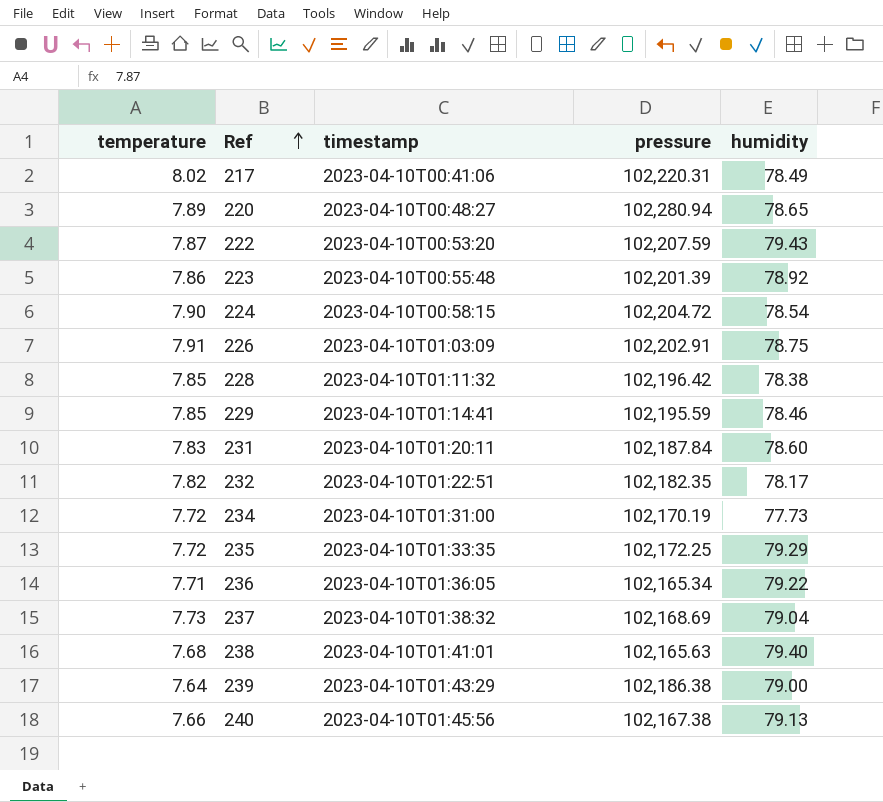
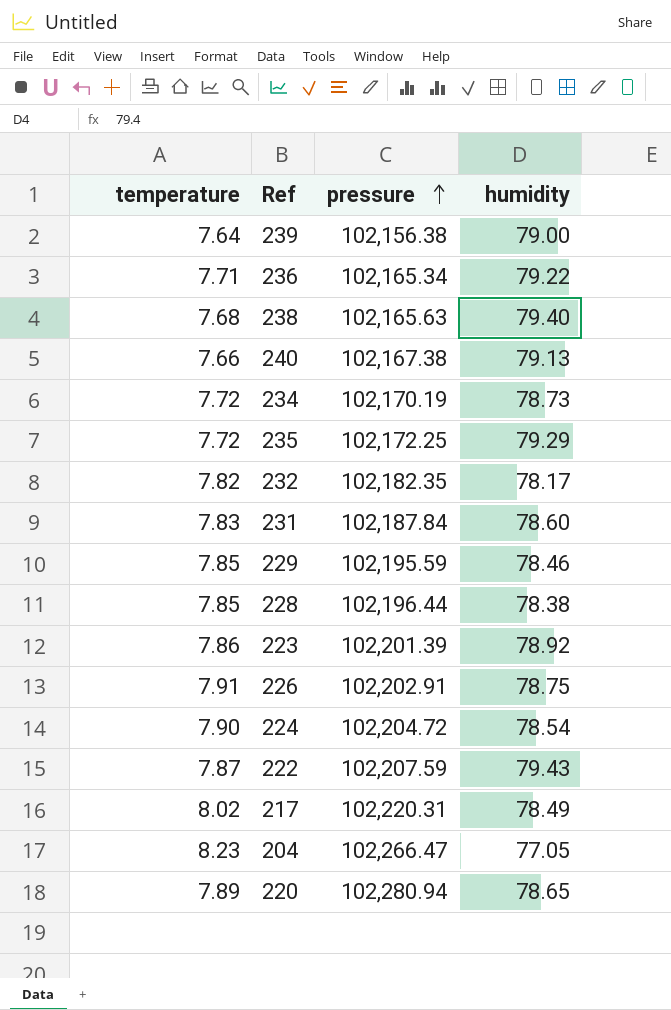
row order: Ref ascending -> pressure ascending
column timestamp | position: 3 -> none
row 237: 7.73 | 2023-04-10T01:38:32 | 102,168.69 | 79.04 -> none
239 | pressure: 102,186.38 -> 102,156.38
234 | humidity: 77.73 -> 78.73
228 | pressure: 102,196.42 -> 102,196.44
row 204: none -> 8.23 | 102,266.47 | 77.05

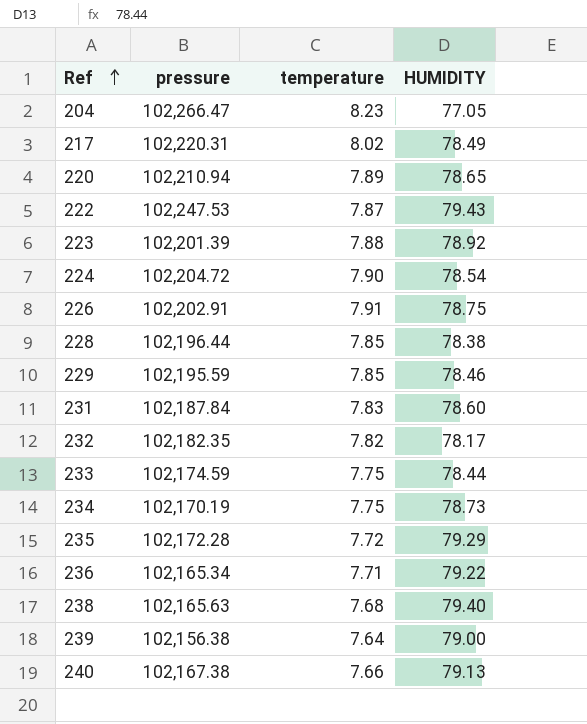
row order: pressure ascending -> Ref ascending
column temperature | position: 1 -> 3
column name: humidity -> HUMIDITY
220 | pressure: 102,280.94 -> 102,210.94
222 | pressure: 102,207.59 -> 102,247.53
223 | temperature: 7.86 -> 7.88
row 233: none -> 102,174.59 | 7.75 | 78.44
234 | temperature: 7.72 -> 7.75
235 | pressure: 102,172.25 -> 102,172.28

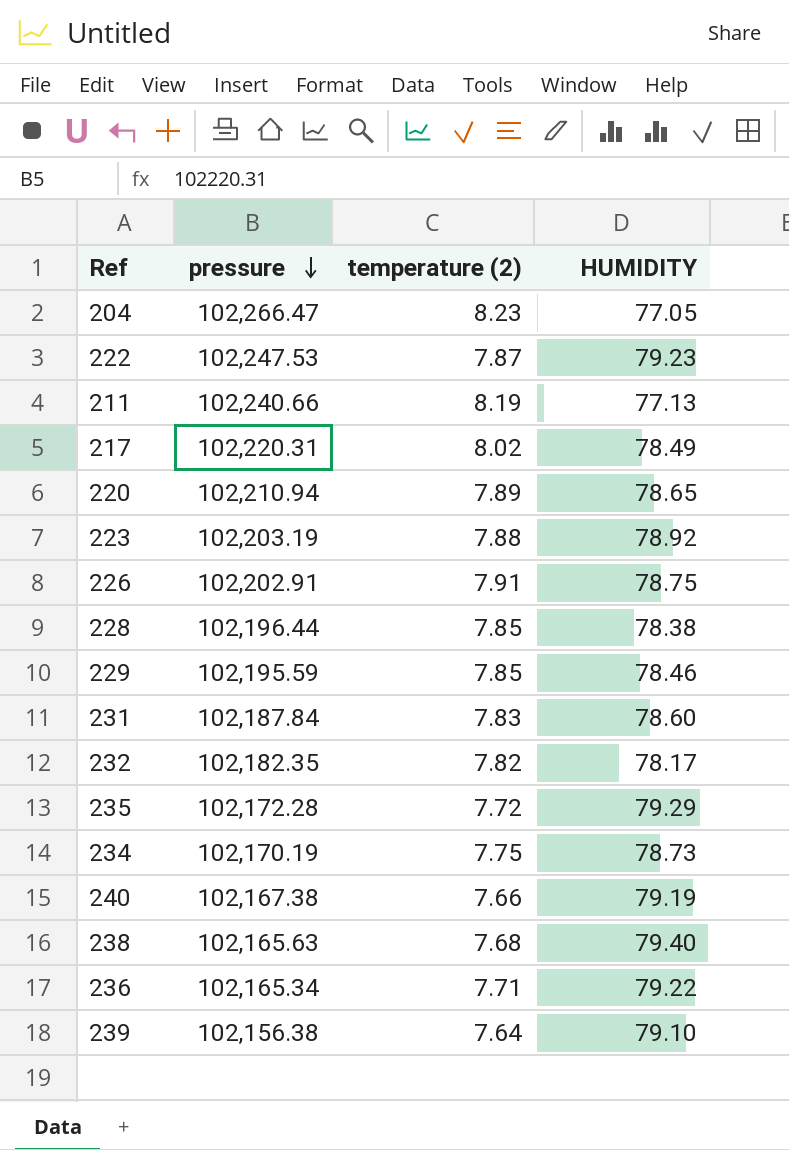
row order: Ref ascending -> pressure descending
column name: temperature -> temperature (2)
row 224: 102,204.72 | 7.90 | 78.54 -> none
row 233: 102,174.59 | 7.75 | 78.44 -> none
222 | HUMIDITY: 79.43 -> 79.23
row 211: none -> 102,240.66 | 8.19 | 77.13
223 | pressure: 102,201.39 -> 102,203.19
240 | HUMIDITY: 79.13 -> 79.19
239 | HUMIDITY: 79.00 -> 79.10

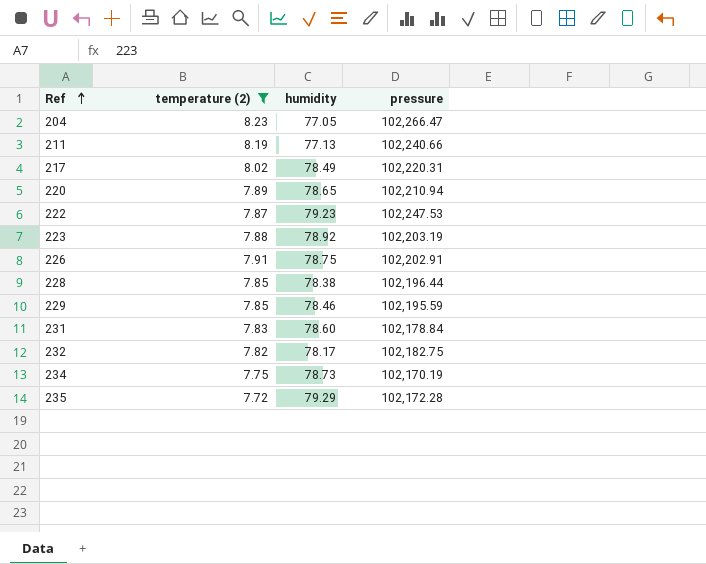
filter: none -> temperature (2) >= 7.72
row order: pressure descending -> Ref ascending
column name: HUMIDITY -> humidity
column pressure | position: 2 -> 4
231 | pressure: 102,187.84 -> 102,178.84
232 | pressure: 102,182.35 -> 102,182.75

